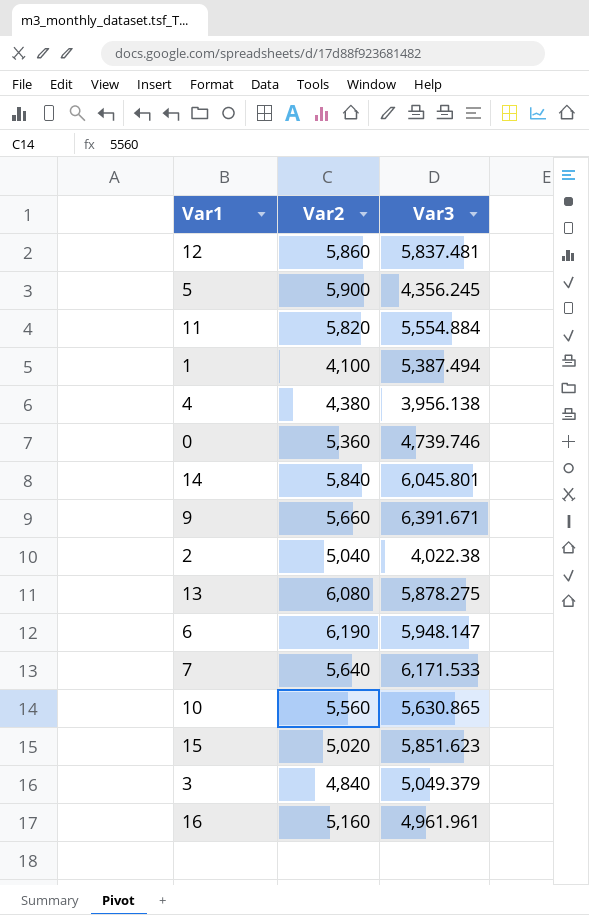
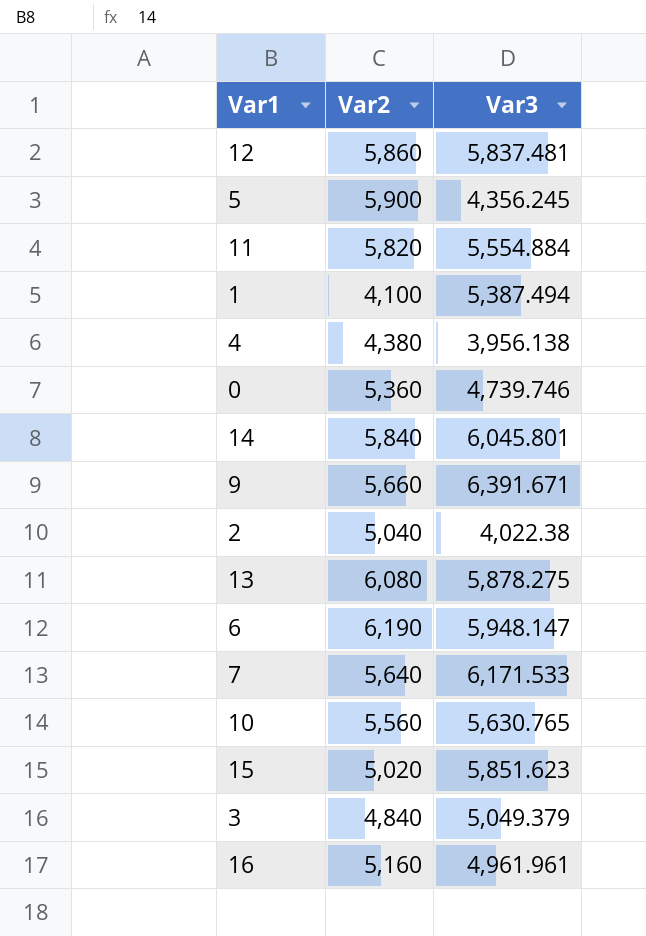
10 | Var3: 5,630.865 -> 5,630.765

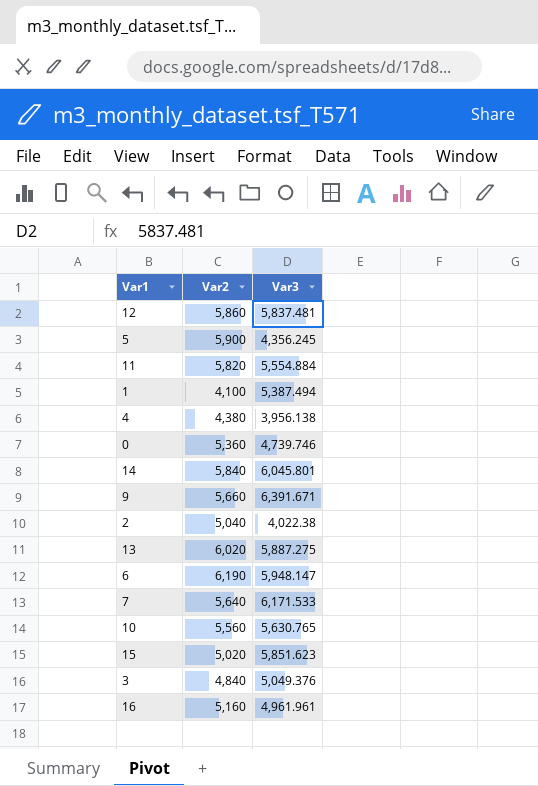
13 | Var2: 6,080 -> 6,020
13 | Var3: 5,878.275 -> 5,887.275
3 | Var3: 5,049.379 -> 5,049.376

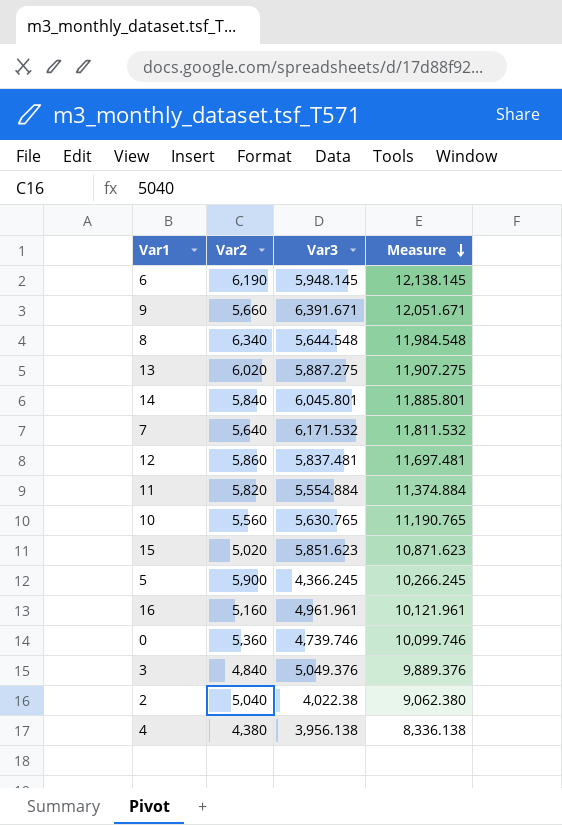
row order: none -> Measure descending
column Measure | formula: none -> [Var2] + [Var3]
row 1: 4,100 | 5,387.494 -> none
6 | Var3: 5,948.147 -> 5,948.145
row 8: none -> 6,340 | 5,644.548 | 11,984.548
7 | Var3: 6,171.533 -> 6,171.532
5 | Var3: 4,356.245 -> 4,366.245

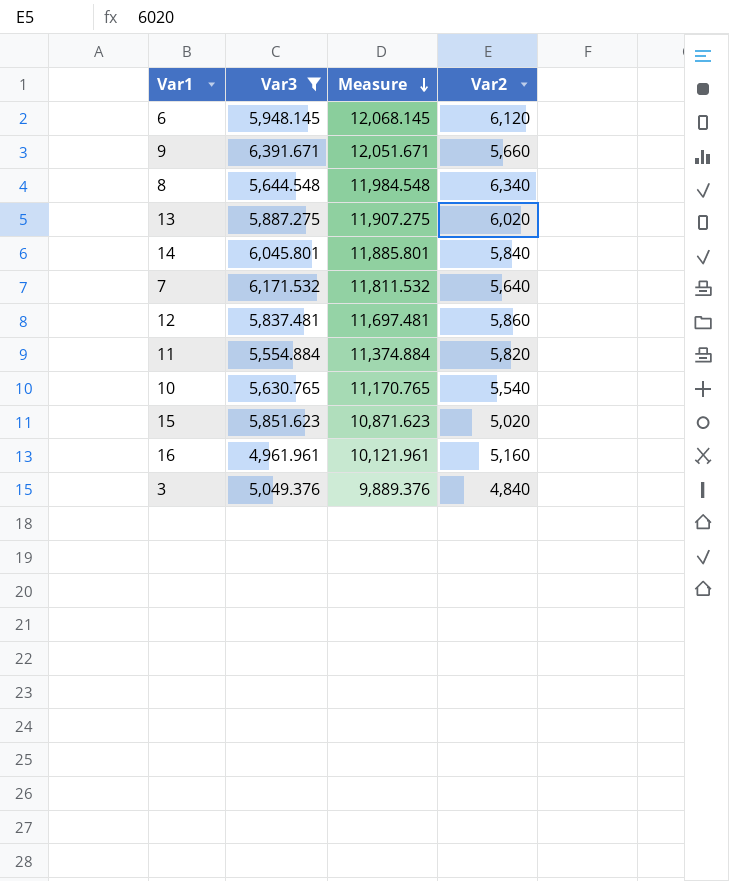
filter: none -> Var3 >= 4,961.961
column Var2 | position: 2 -> 4
6 | Measure: 12,138.145 -> 12,068.145
6 | Var2: 6,190 -> 6,120
10 | Measure: 11,190.765 -> 11,170.765
10 | Var2: 5,560 -> 5,540

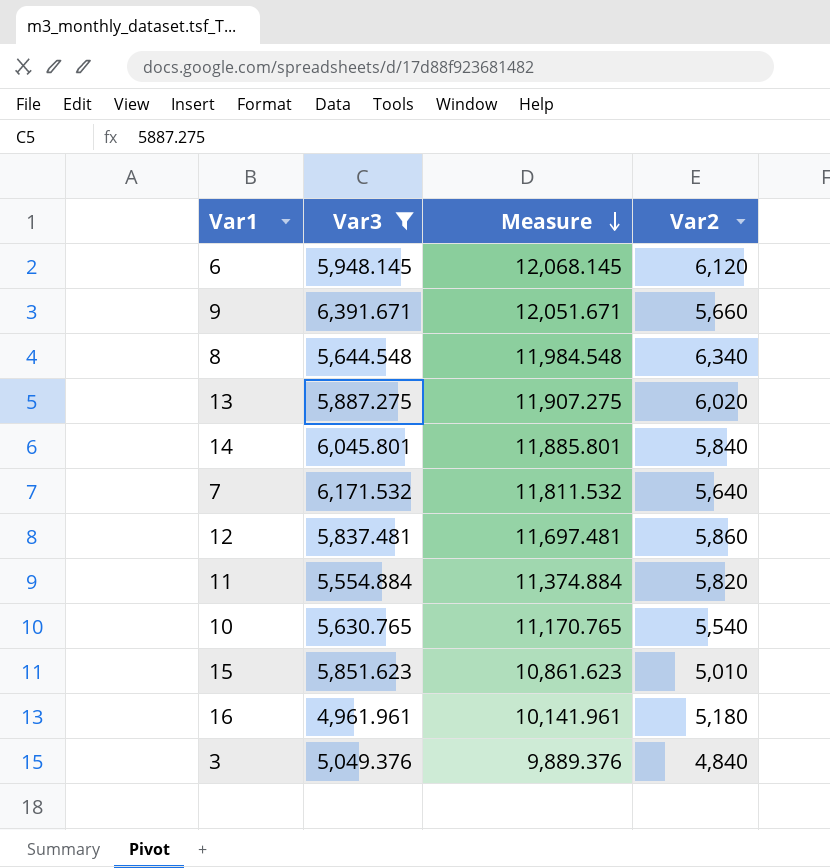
15 | Measure: 10,871.623 -> 10,861.623
15 | Var2: 5,020 -> 5,010
16 | Measure: 10,121.961 -> 10,141.961
16 | Var2: 5,160 -> 5,180

